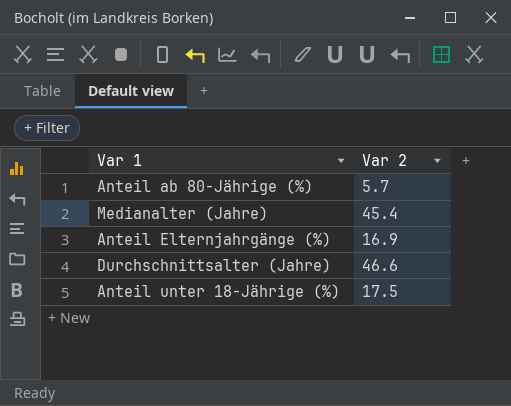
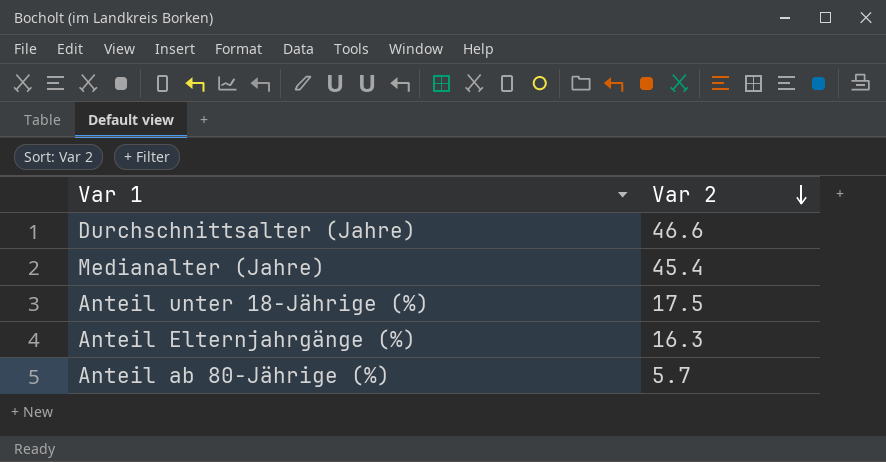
row order: none -> Var 2 descending
Anteil Elternjahrgänge (%) | Var 2: 16.9 -> 16.3

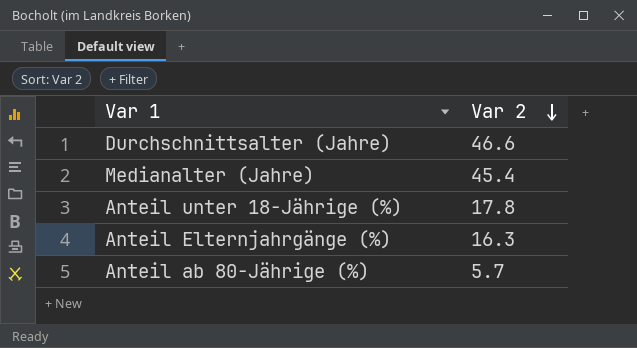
Anteil unter 18-Jährige (%) | Var 2: 17.5 -> 17.8

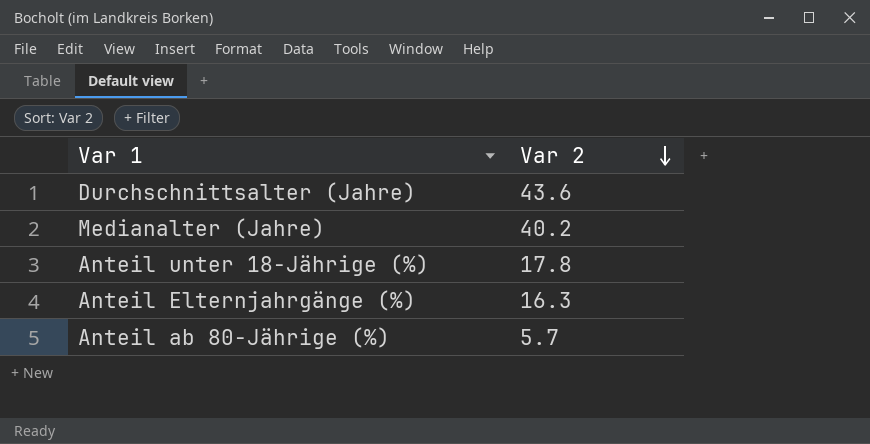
Durchschnittsalter (Jahre) | Var 2: 46.6 -> 43.6
Medianalter (Jahre) | Var 2: 45.4 -> 40.2

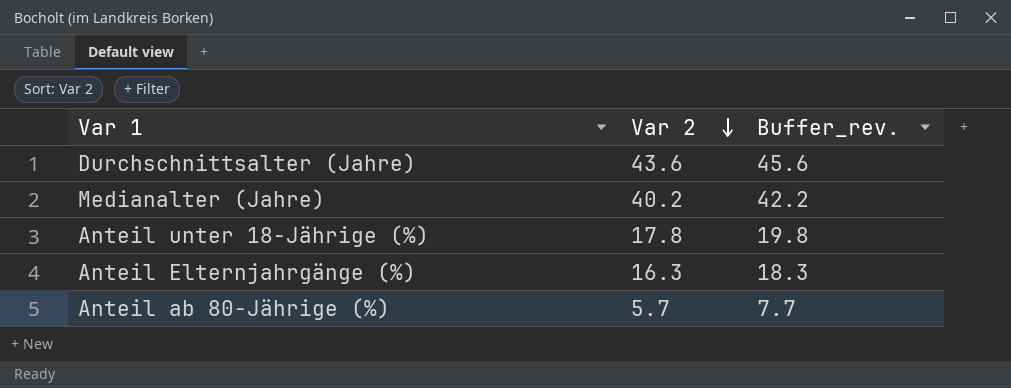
column Buffer_rev. | formula: none -> [Var 2] + 2

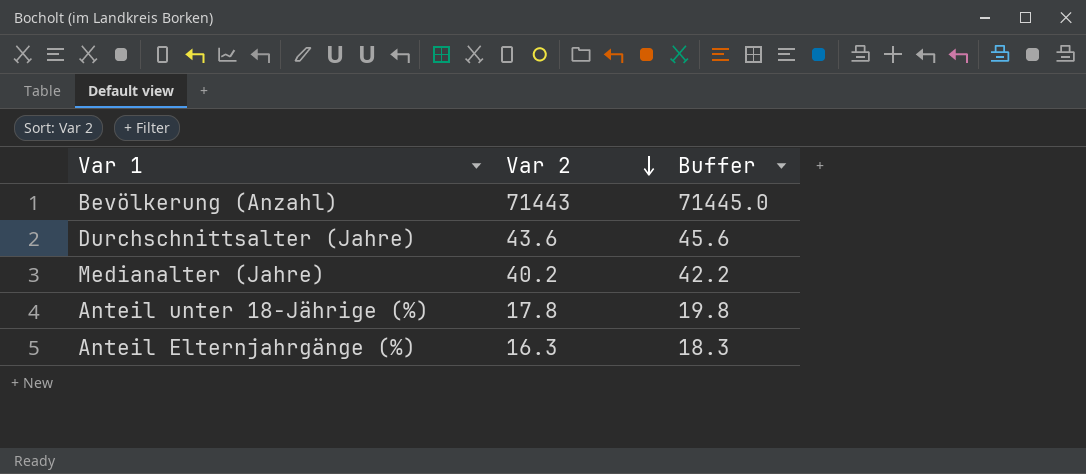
column name: Buffer_rev. -> Buffer
row Anteil ab 80-Jährige (%): 5.7 | 7.7 -> none
row Bevölkerung (Anzahl): none -> 71443 | 71445.0

